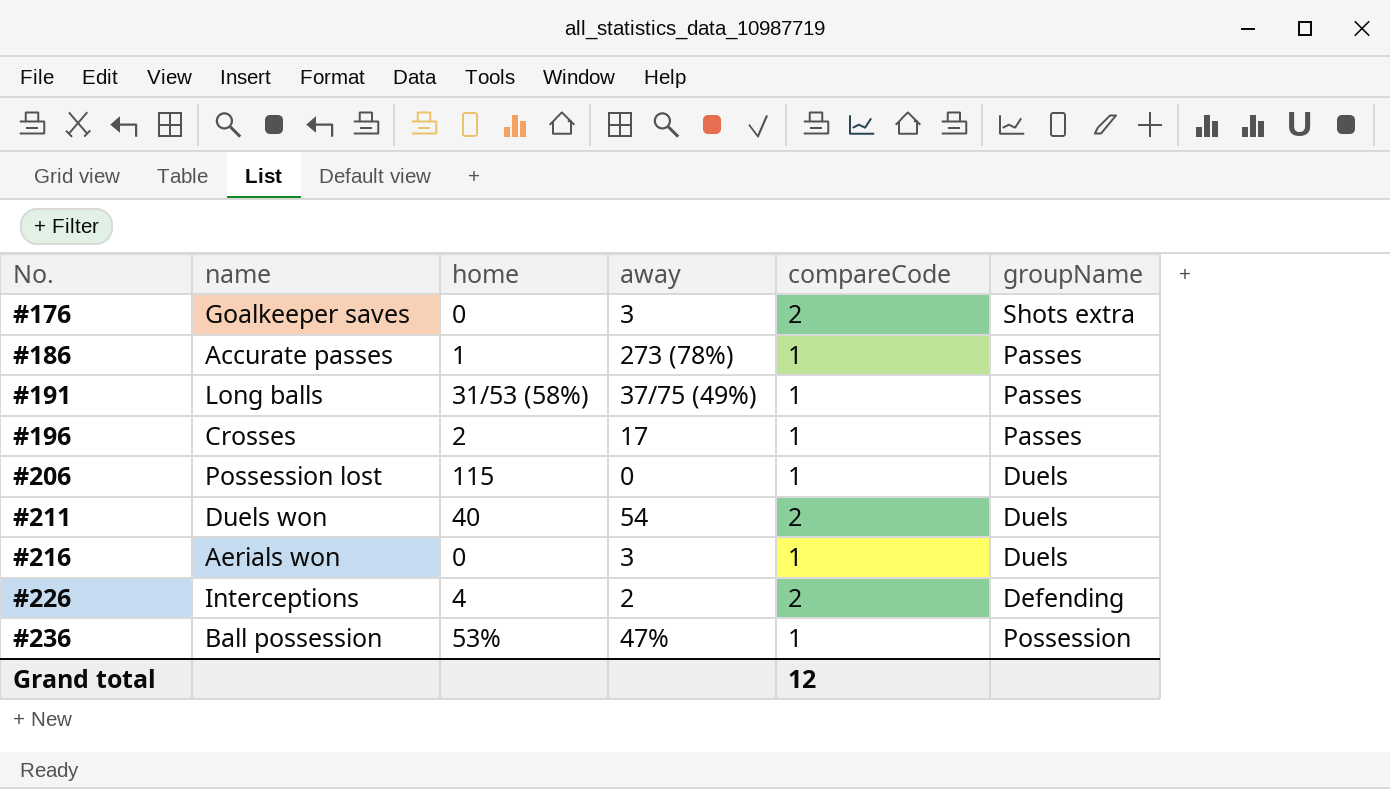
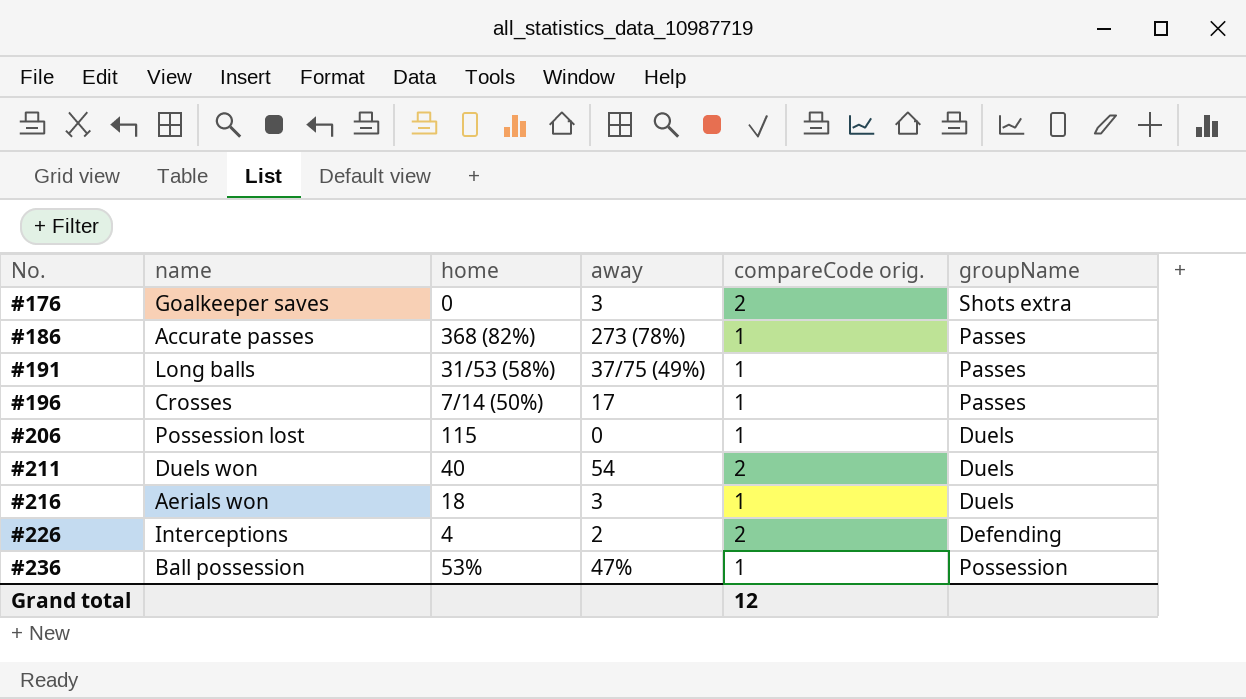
column name: compareCode -> compareCode orig.
#186 | home: 1 -> 368 (82%)
#196 | home: 2 -> 7/14 (50%)
#216 | home: 0 -> 18

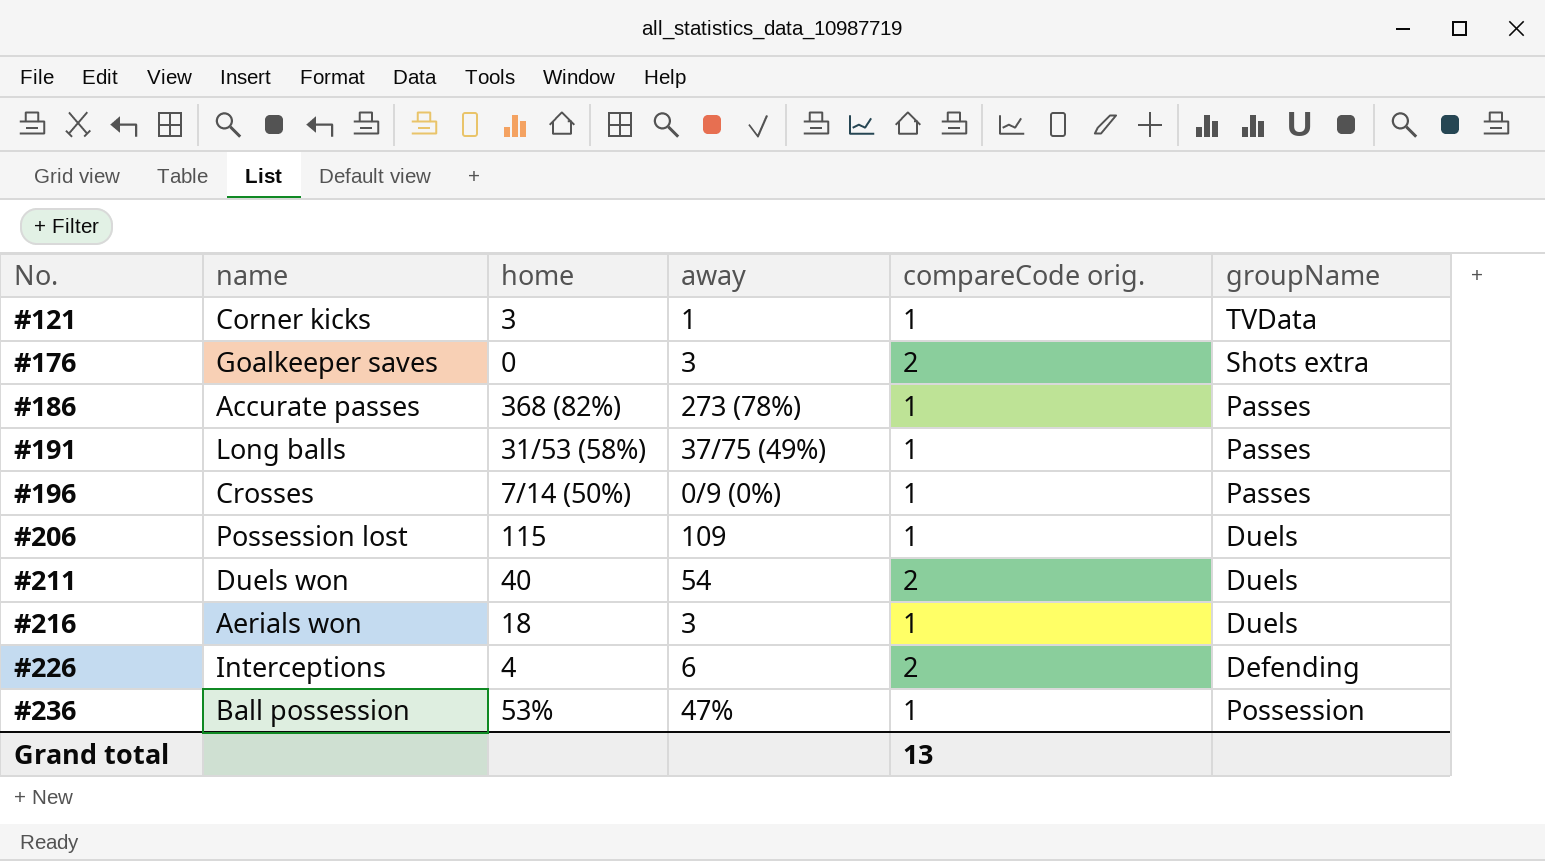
row #121: none -> Corner kicks | 3 | 1 | 1 | TVData
#196 | away: 17 -> 0/9 (0%)
#206 | away: 0 -> 109
#226 | away: 2 -> 6
Grand total | compareCode orig.: 12 -> 13

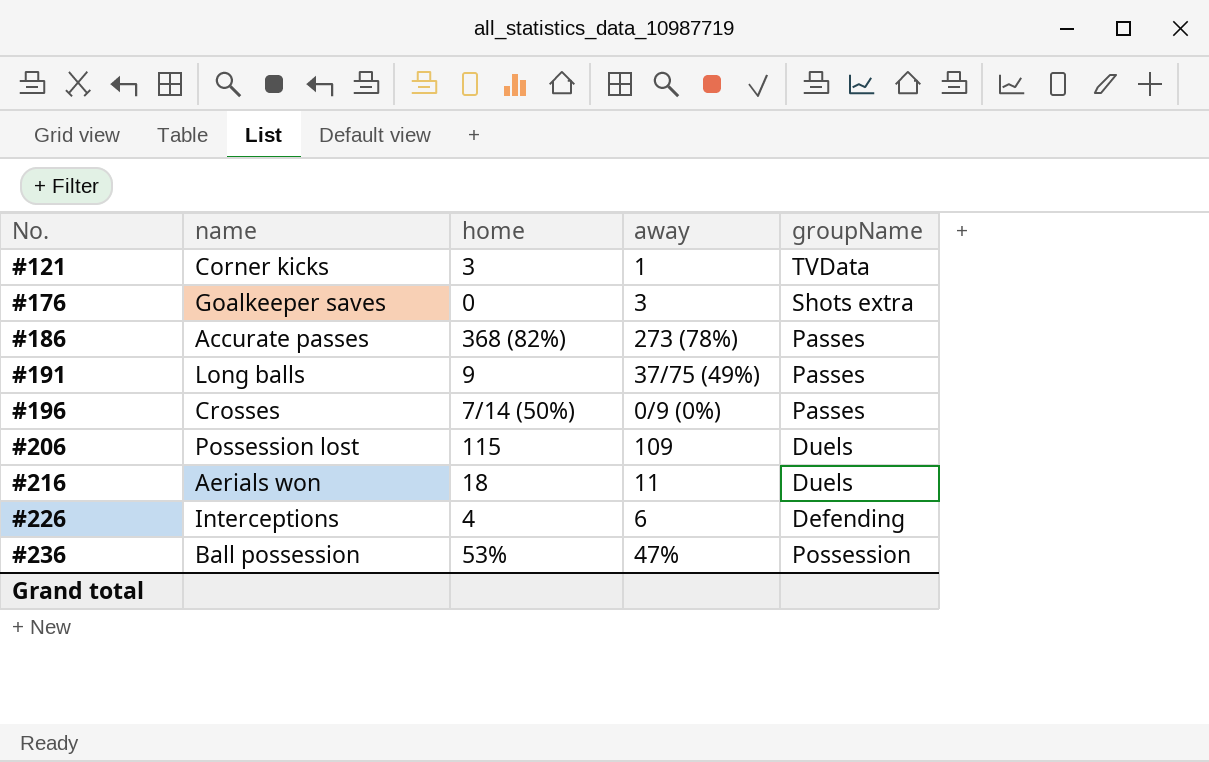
column compareCode orig. | position: 5 -> none
row #211: Duels won | 40 | 54 | 2 | Duels -> none
#191 | home: 31/53 (58%) -> 9
#216 | away: 3 -> 11

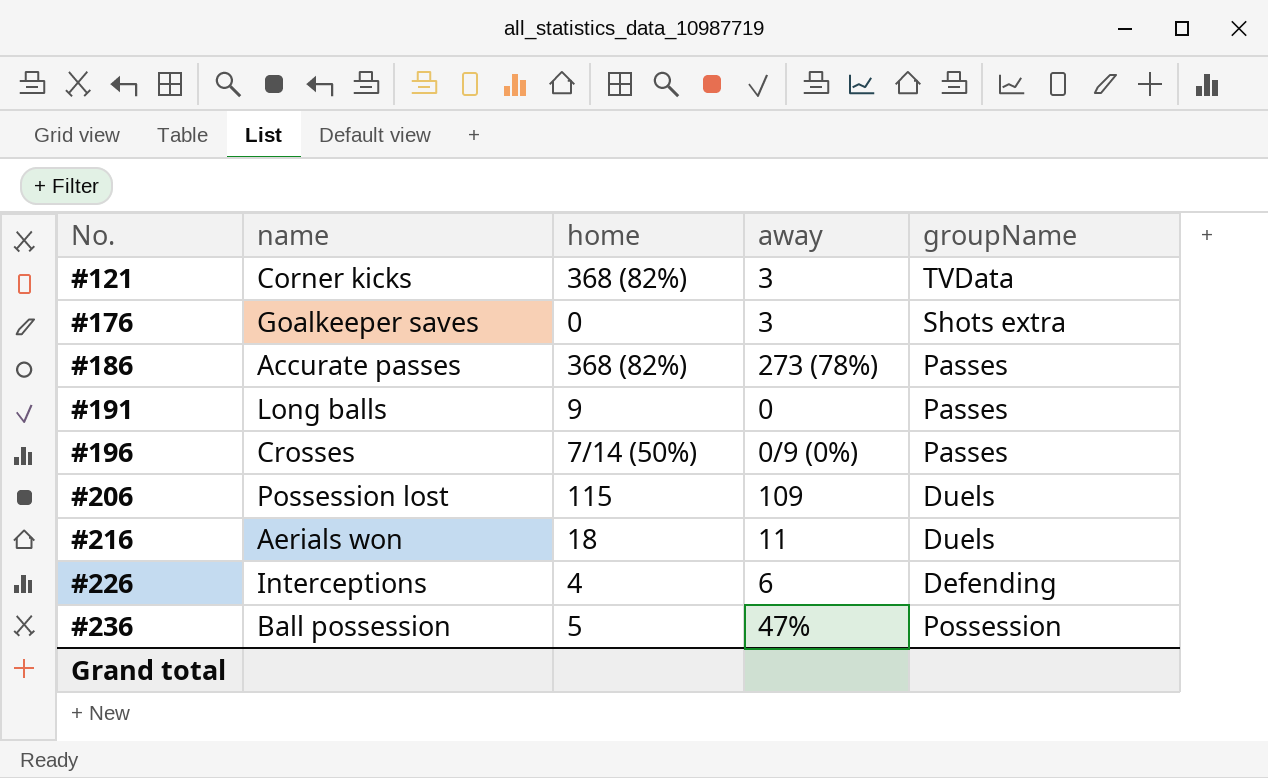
#121 | home: 3 -> 368 (82%)
#121 | away: 1 -> 3
#191 | away: 37/75 (49%) -> 0
#236 | home: 53% -> 5

